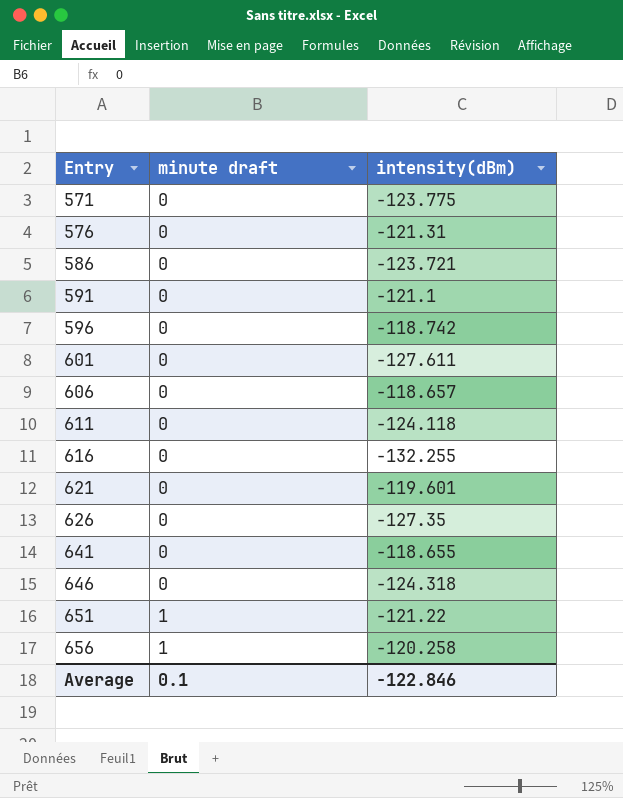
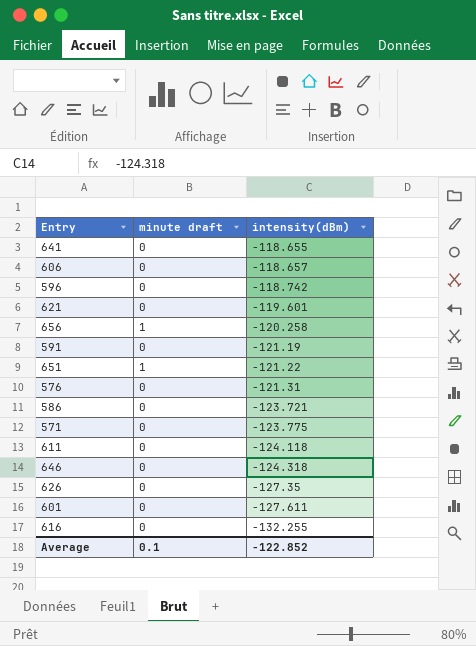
row order: Entry ascending -> intensity(dBm) descending
591 | intensity(dBm): -121.1 -> -121.19
Average | intensity(dBm): -122.846 -> -122.852

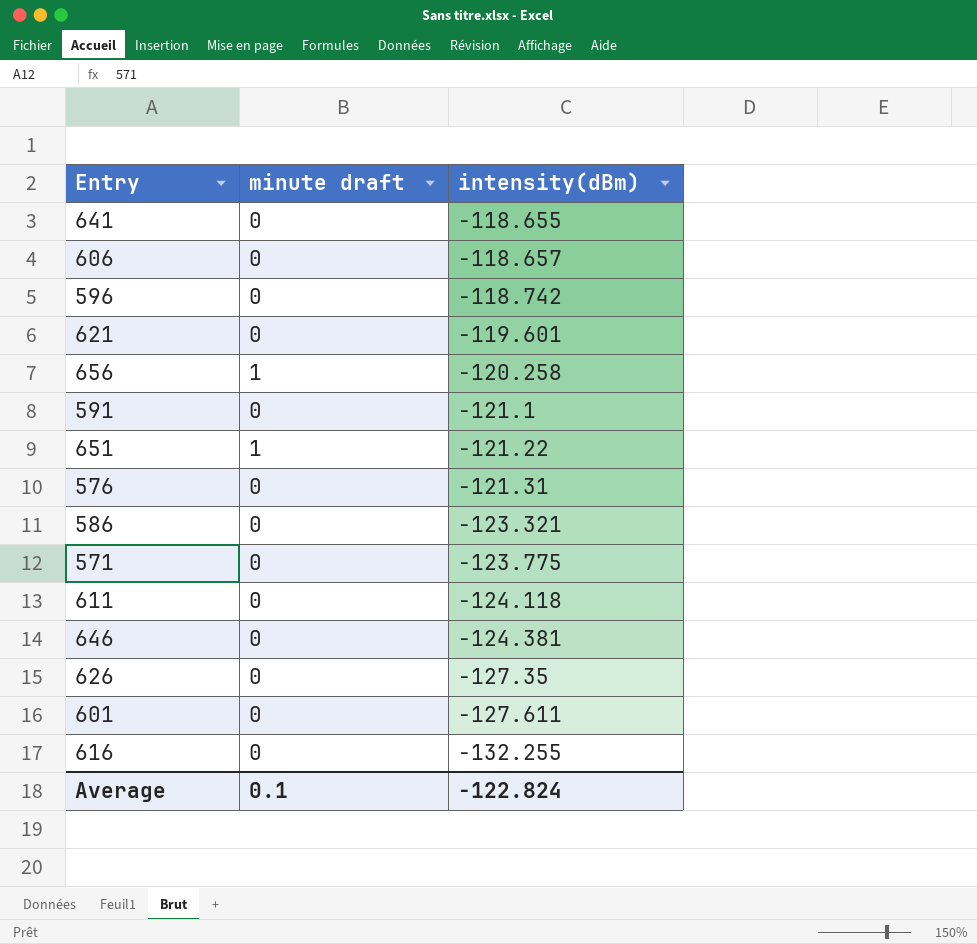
591 | intensity(dBm): -121.19 -> -121.1
586 | intensity(dBm): -123.721 -> -123.321
646 | intensity(dBm): -124.318 -> -124.381
Average | intensity(dBm): -122.852 -> -122.824

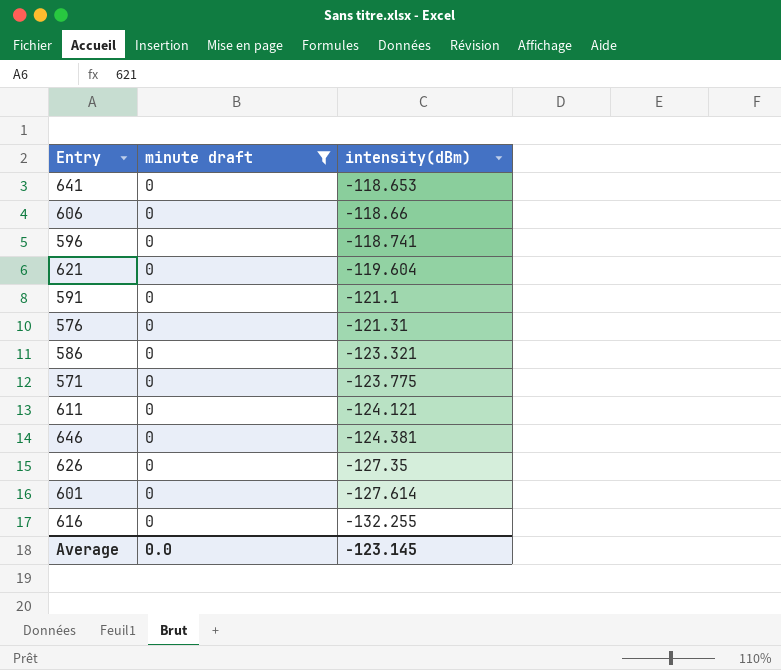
filter: none -> minute draft = 0
641 | intensity(dBm): -118.655 -> -118.653
606 | intensity(dBm): -118.657 -> -118.66
596 | intensity(dBm): -118.742 -> -118.741
621 | intensity(dBm): -119.601 -> -119.604
611 | intensity(dBm): -124.118 -> -124.121
601 | intensity(dBm): -127.611 -> -127.614
Average | minute draft: 0.1 -> 0.0
Average | intensity(dBm): -122.824 -> -123.145

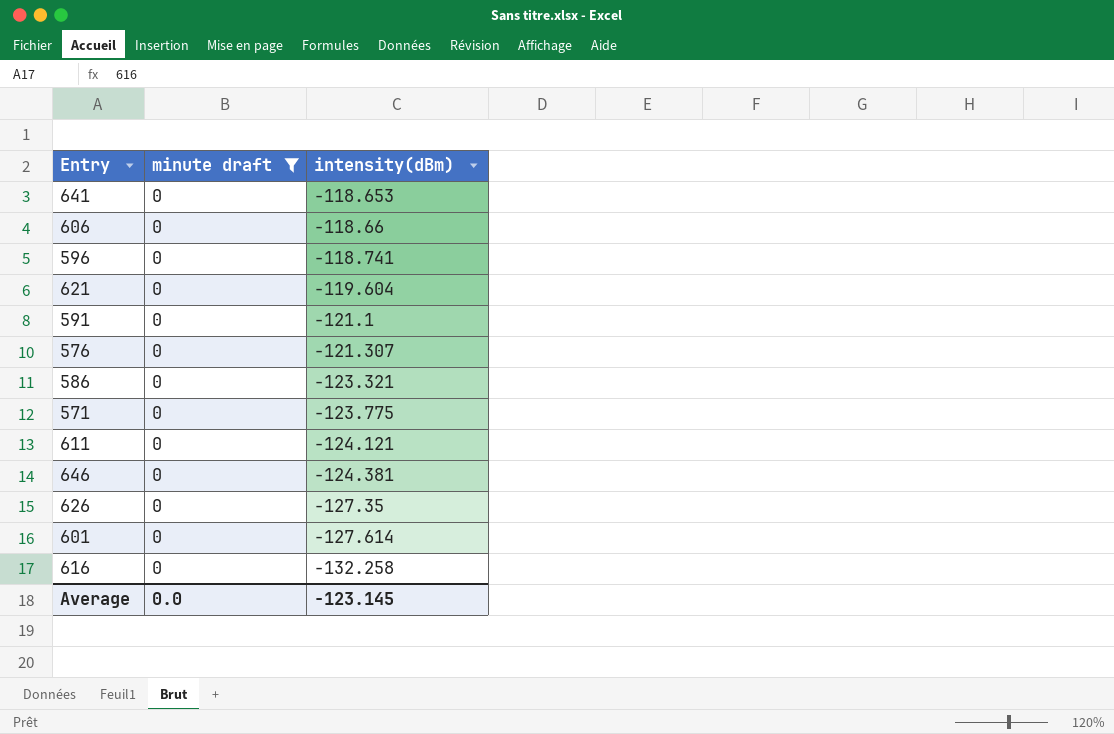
576 | intensity(dBm): -121.31 -> -121.307
616 | intensity(dBm): -132.255 -> -132.258

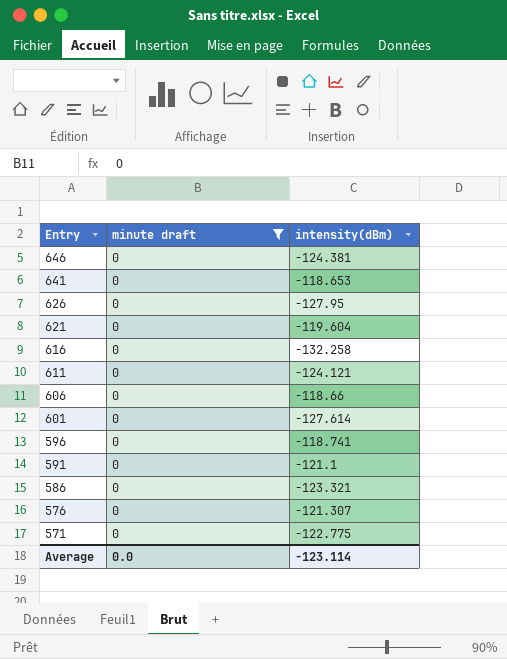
row order: intensity(dBm) descending -> Entry descending
626 | intensity(dBm): -127.35 -> -127.95
571 | intensity(dBm): -123.775 -> -122.775
Average | intensity(dBm): -123.145 -> -123.114

